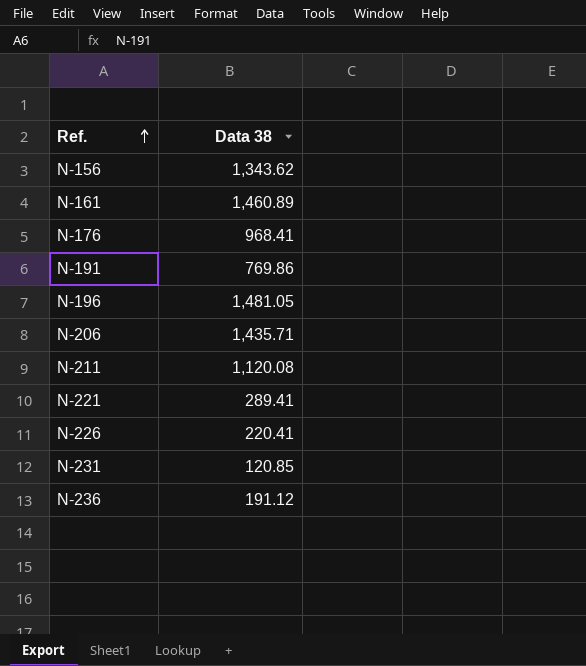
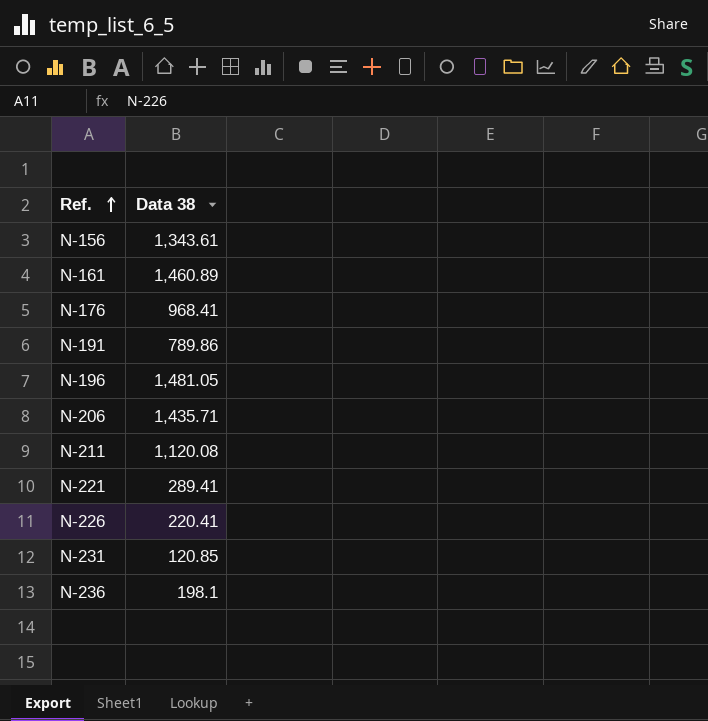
N-156 | Data 38: 1,343.62 -> 1,343.61
N-191 | Data 38: 769.86 -> 789.86
N-236 | Data 38: 191.12 -> 198.1

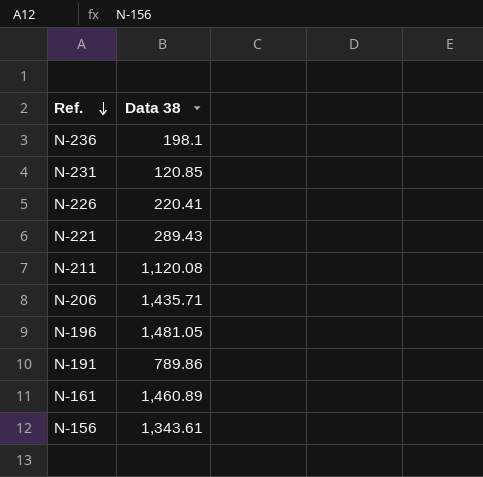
row order: Ref. ascending -> Ref. descending
row N-176: 968.41 -> none
N-221 | Data 38: 289.41 -> 289.43

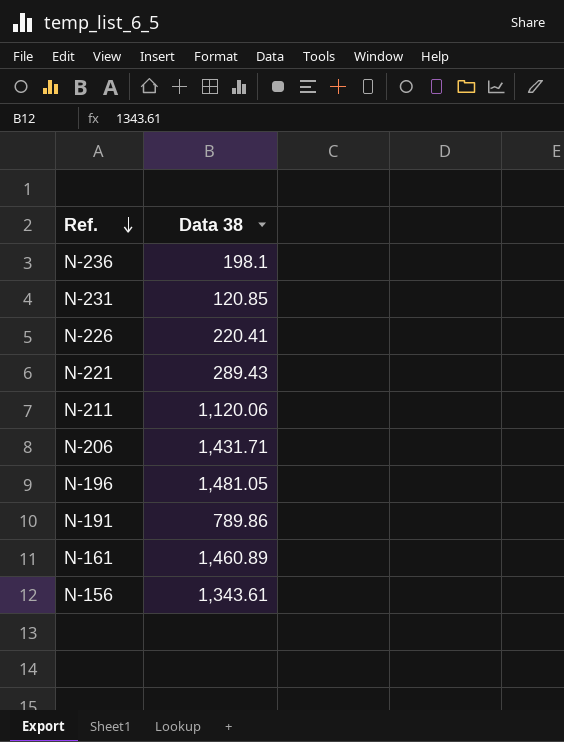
N-211 | Data 38: 1,120.08 -> 1,120.06
N-206 | Data 38: 1,435.71 -> 1,431.71

